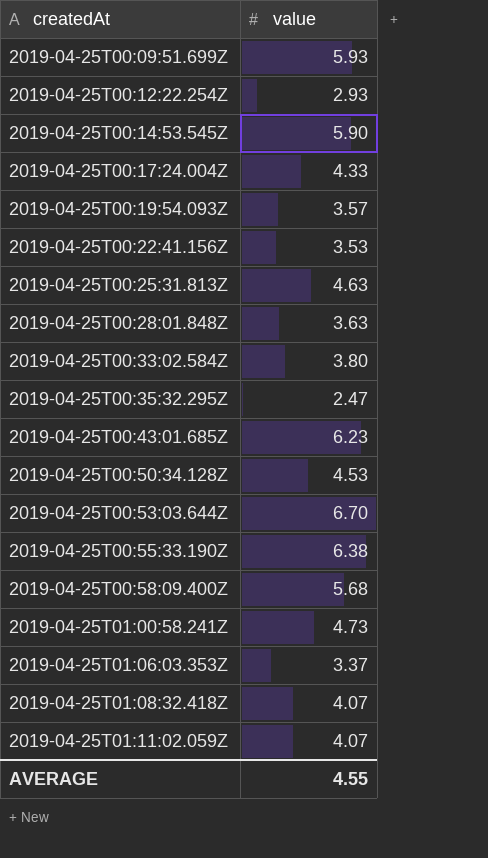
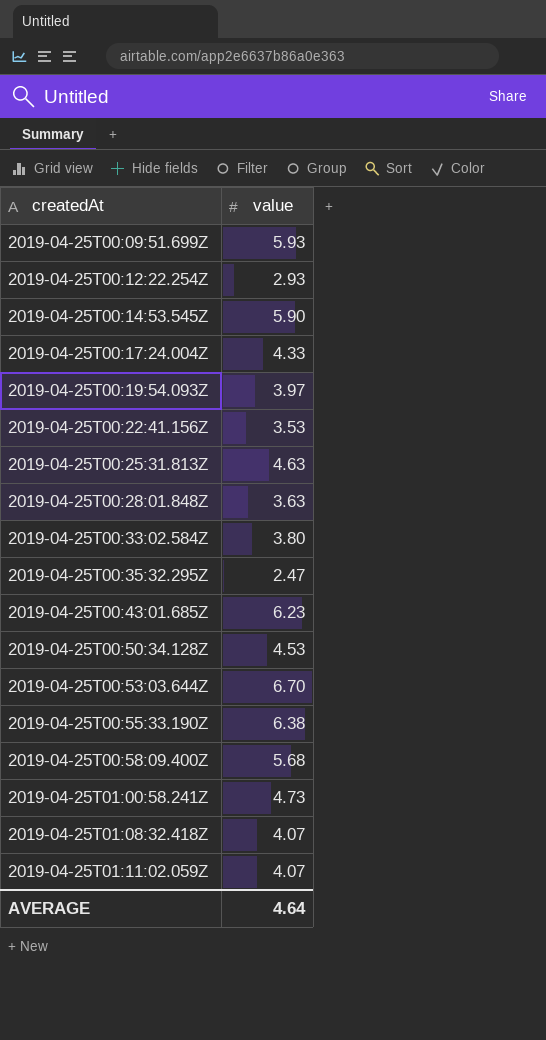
row 2019-04-25T01:06:03.353Z: 3.37 -> none
2019-04-25T00:19:54.093Z | value: 3.57 -> 3.97
AVERAGE | value: 4.55 -> 4.64

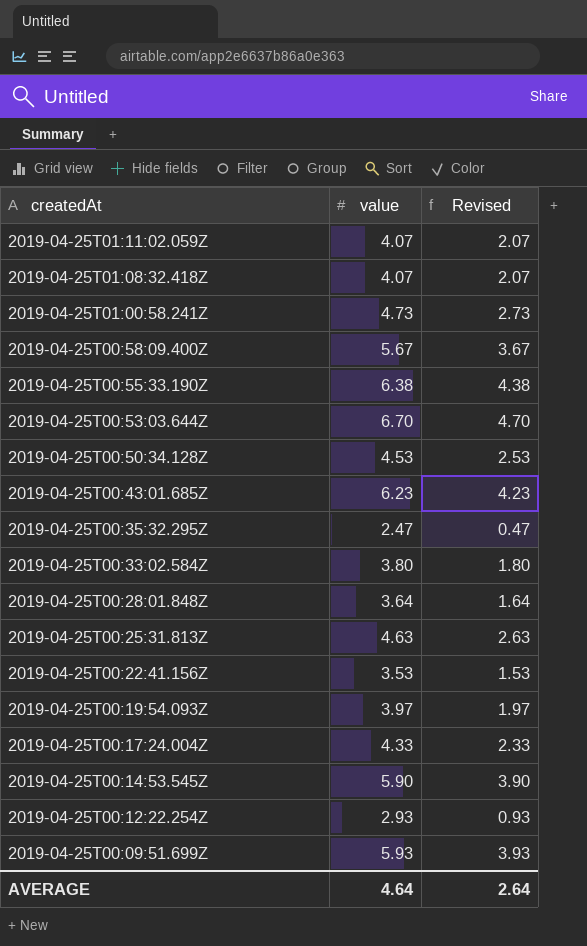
row order: createdAt ascending -> createdAt descending
column Revised | formula: none -> [value] - 2
2019-04-25T00:58:09.400Z | value: 5.68 -> 5.67
2019-04-25T00:28:01.848Z | value: 3.63 -> 3.64

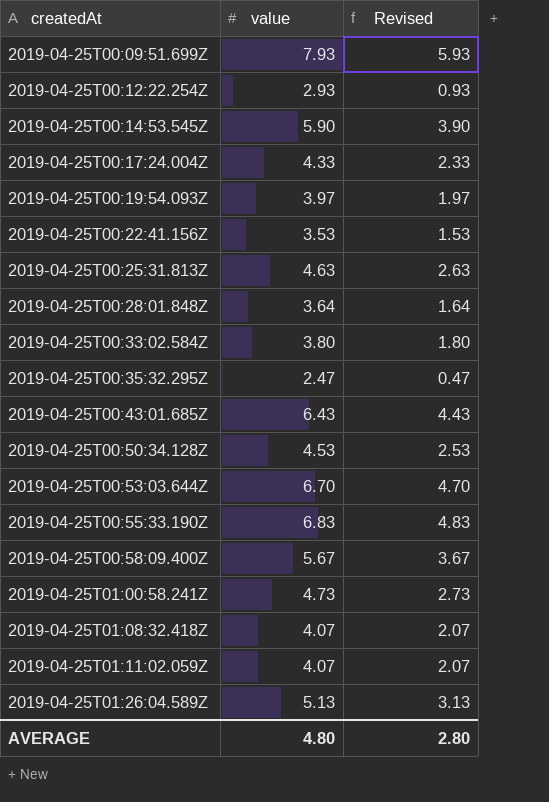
row order: createdAt descending -> createdAt ascending
2019-04-25T00:09:51.699Z | value: 5.93 -> 7.93
2019-04-25T00:09:51.699Z | Revised: 3.93 -> 5.93
2019-04-25T00:43:01.685Z | value: 6.23 -> 6.43
2019-04-25T00:43:01.685Z | Revised: 4.23 -> 4.43
2019-04-25T00:55:33.190Z | value: 6.38 -> 6.83
2019-04-25T00:55:33.190Z | Revised: 4.38 -> 4.83
row 2019-04-25T01:26:04.589Z: none -> 5.13 | 3.13
AVERAGE | value: 4.64 -> 4.80
AVERAGE | Revised: 2.64 -> 2.80

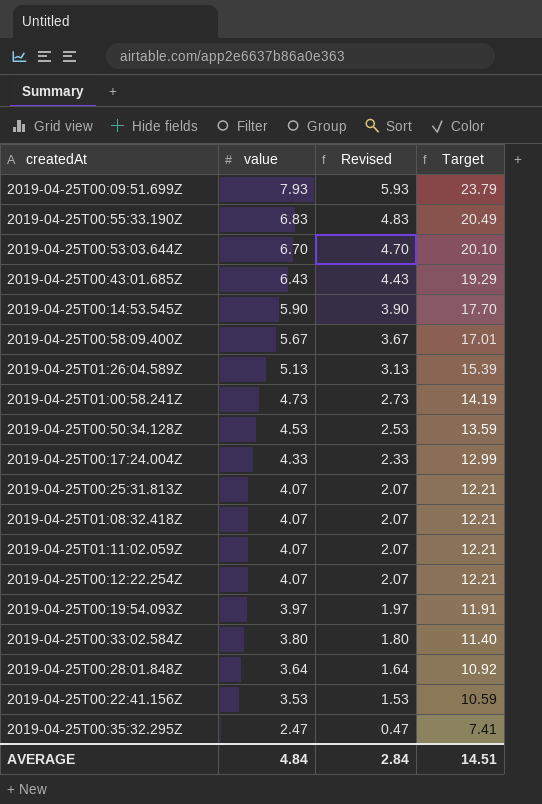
row order: createdAt ascending -> value descending
column Target | formula: none -> [value] * 3
2019-04-25T00:25:31.813Z | value: 4.63 -> 4.07
2019-04-25T00:25:31.813Z | Revised: 2.63 -> 2.07
2019-04-25T00:12:22.254Z | value: 2.93 -> 4.07
2019-04-25T00:12:22.254Z | Revised: 0.93 -> 2.07
AVERAGE | value: 4.80 -> 4.84
AVERAGE | Revised: 2.80 -> 2.84

